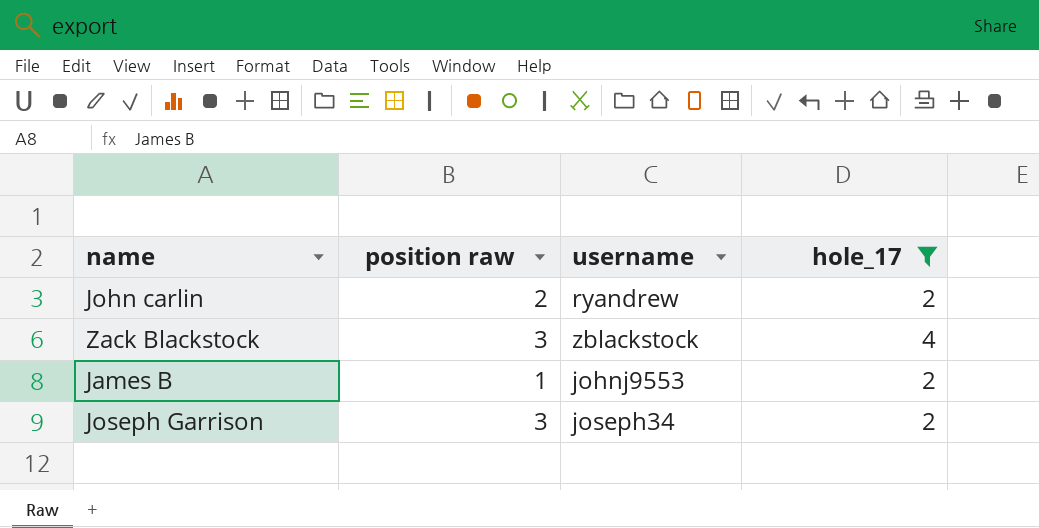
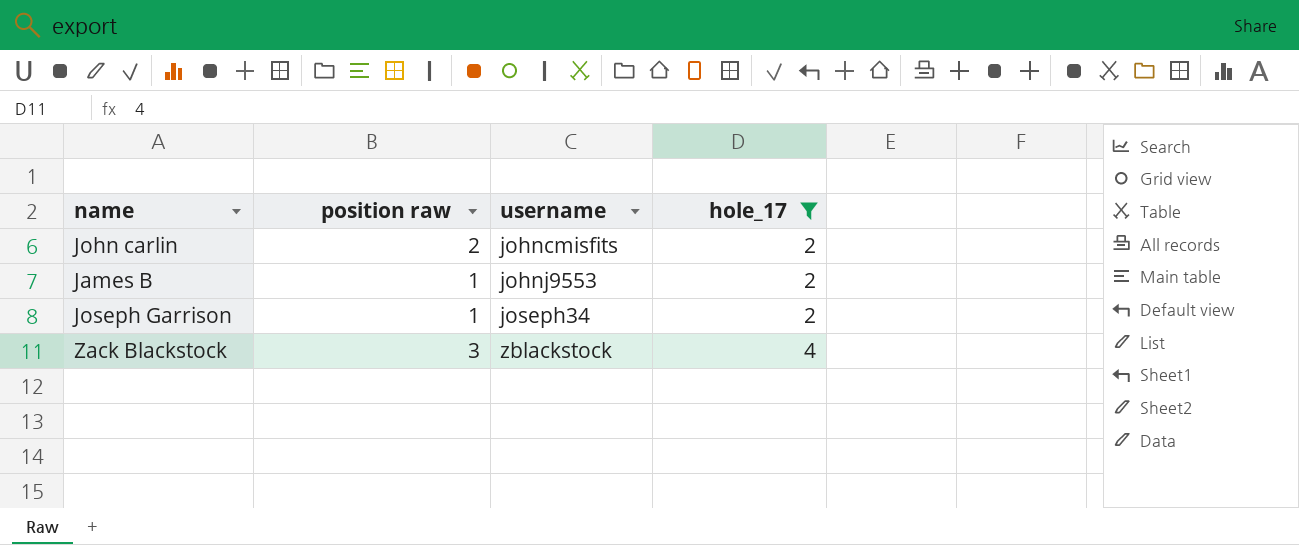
row order: none -> username ascending
John carlin | username: ryandrew -> johncmisfits
Joseph Garrison | position raw: 3 -> 1

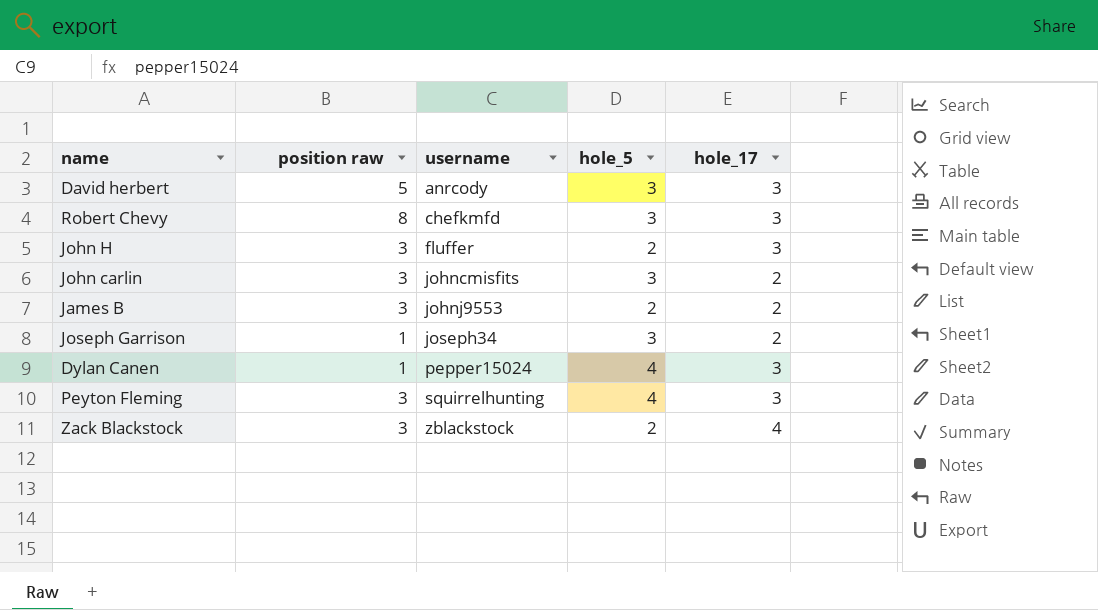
filter: hole_17 != 3 -> none
column hole_5 | position: none -> 4
John carlin | position raw: 2 -> 3
James B | position raw: 1 -> 3

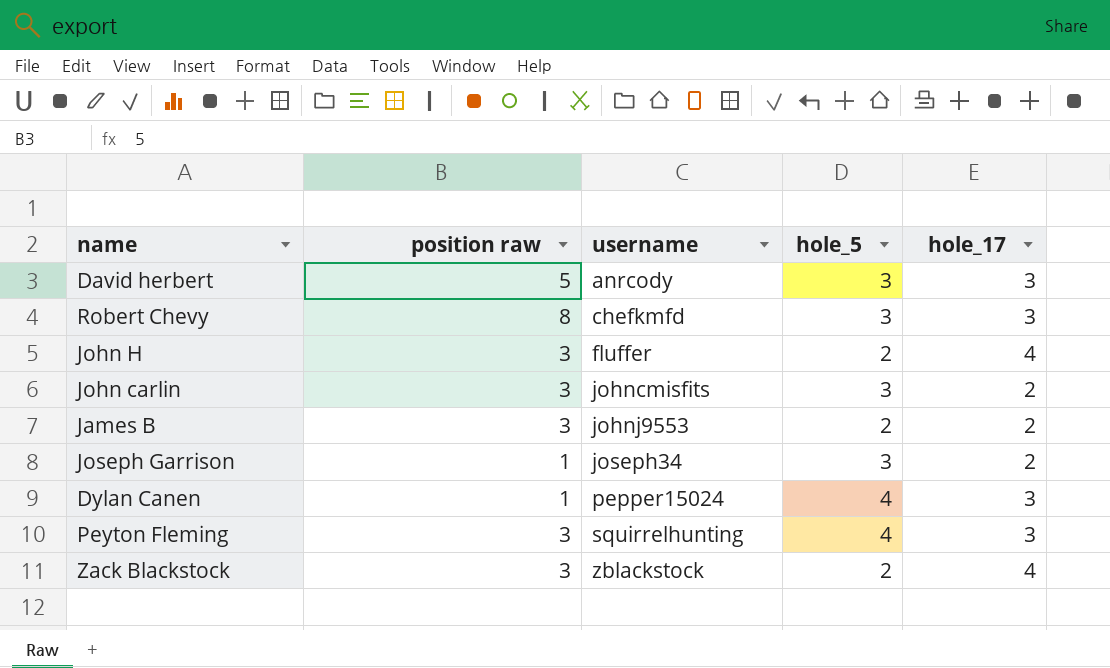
John H | hole_17: 3 -> 4

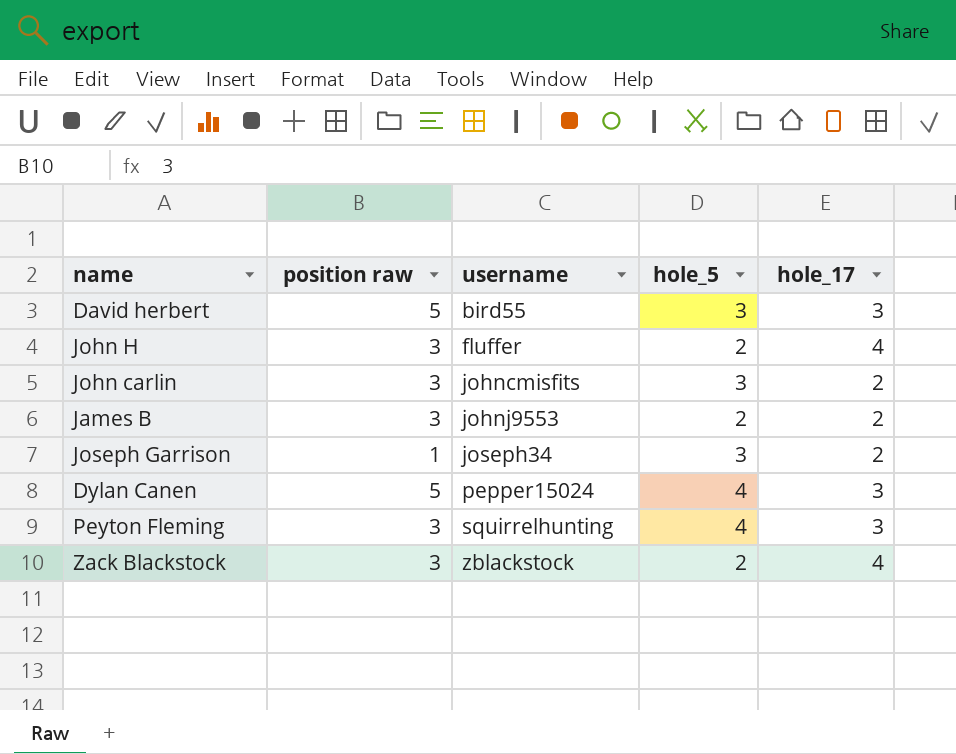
row Robert Chevy: 8 | chefkmfd | 3 | 3 -> none
David herbert | username: anrcody -> bird55
Dylan Canen | position raw: 1 -> 5

